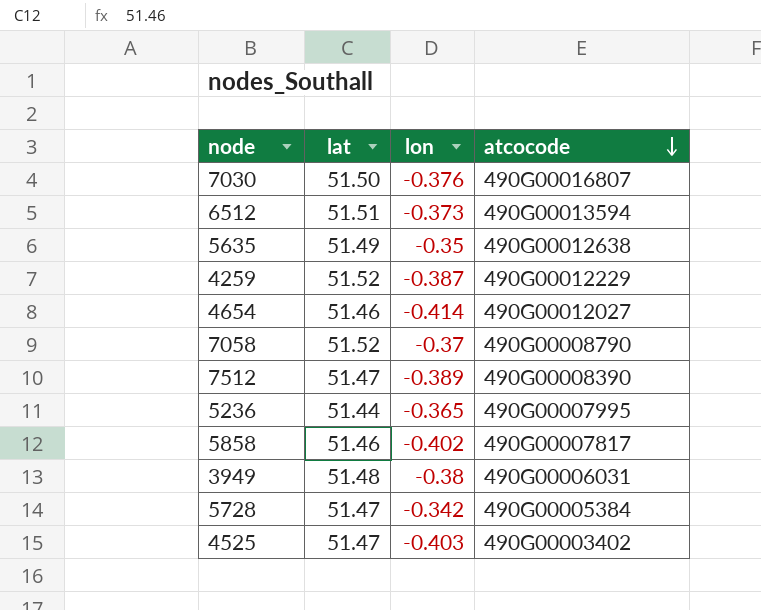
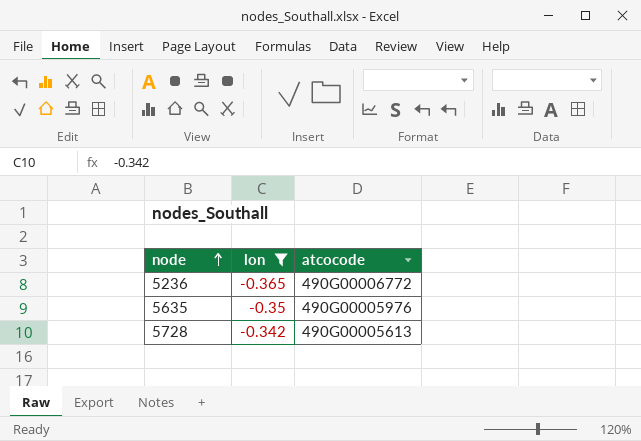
filter: none -> lon >= -0.365
row order: atcocode descending -> node ascending
column lat | position: 2 -> none
5236 | atcocode: 490G00007995 -> 490G00006772
5635 | atcocode: 490G00012638 -> 490G00005976
5728 | atcocode: 490G00005384 -> 490G00005613

